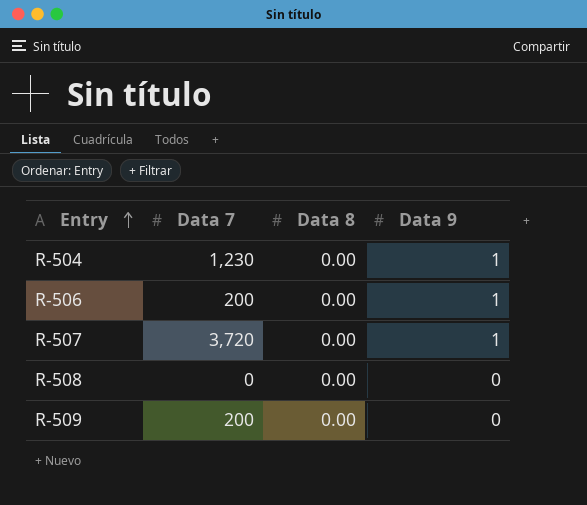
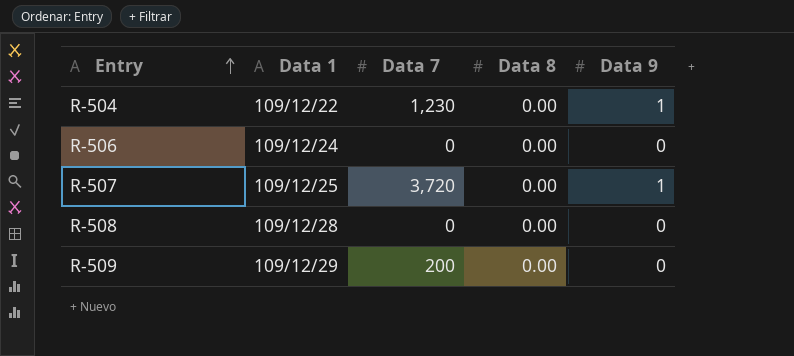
column Data 1 | position: none -> 2
R-506 | Data 7: 200 -> 0
R-506 | Data 9: 1 -> 0

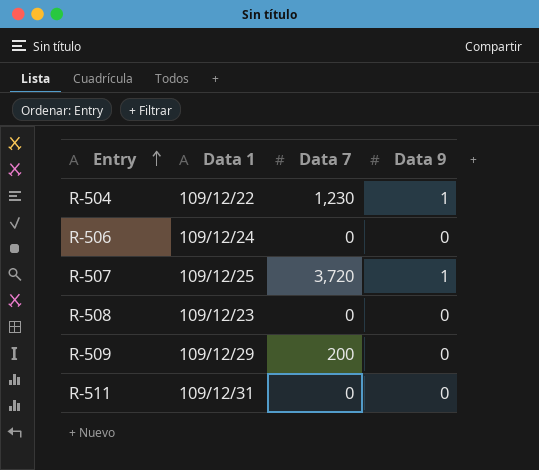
column Data 8 | position: 4 -> none
R-508 | Data 1: 109/12/28 -> 109/12/23
row R-511: none -> 109/12/31 | 0 | 0

